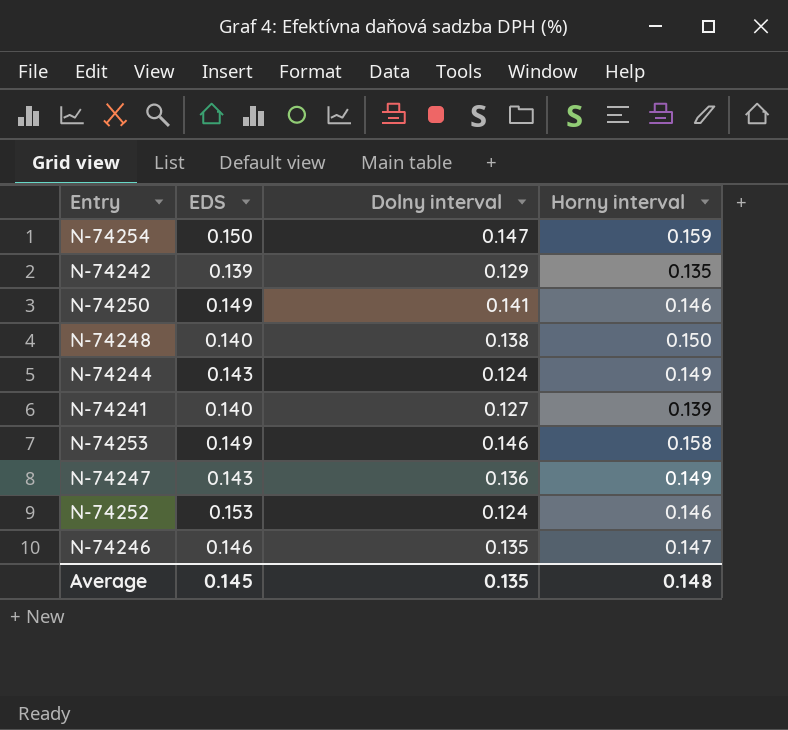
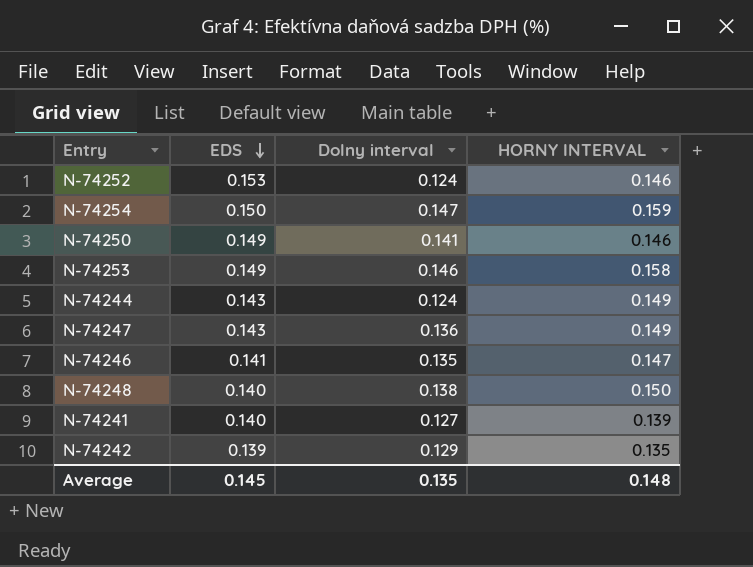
row order: none -> EDS descending
column name: Horny interval -> HORNY INTERVAL
N-74246 | EDS: 0.146 -> 0.141

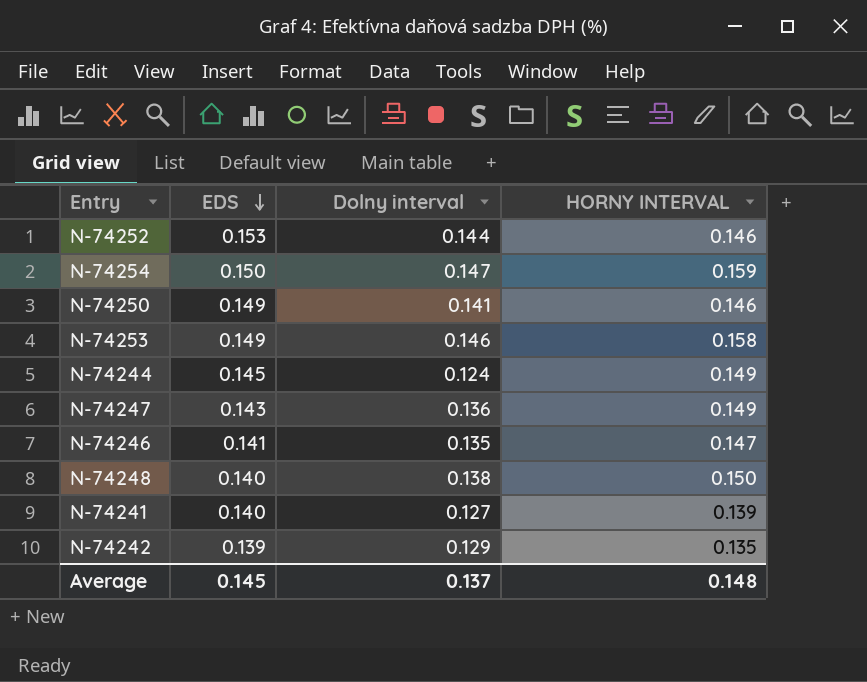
N-74252 | Dolny interval: 0.124 -> 0.144
N-74244 | EDS: 0.143 -> 0.145
Average | Dolny interval: 0.135 -> 0.137

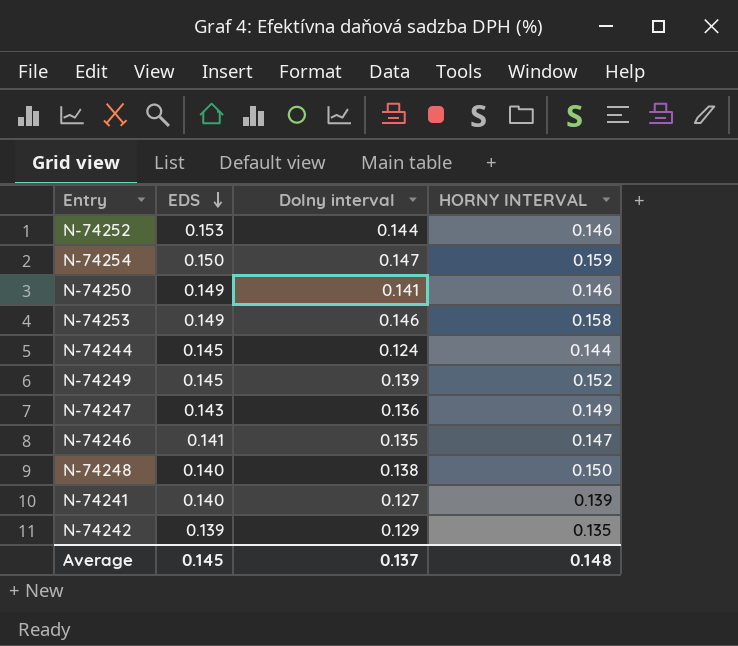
N-74244 | HORNY INTERVAL: 0.149 -> 0.144
row N-74249: none -> 0.145 | 0.139 | 0.152

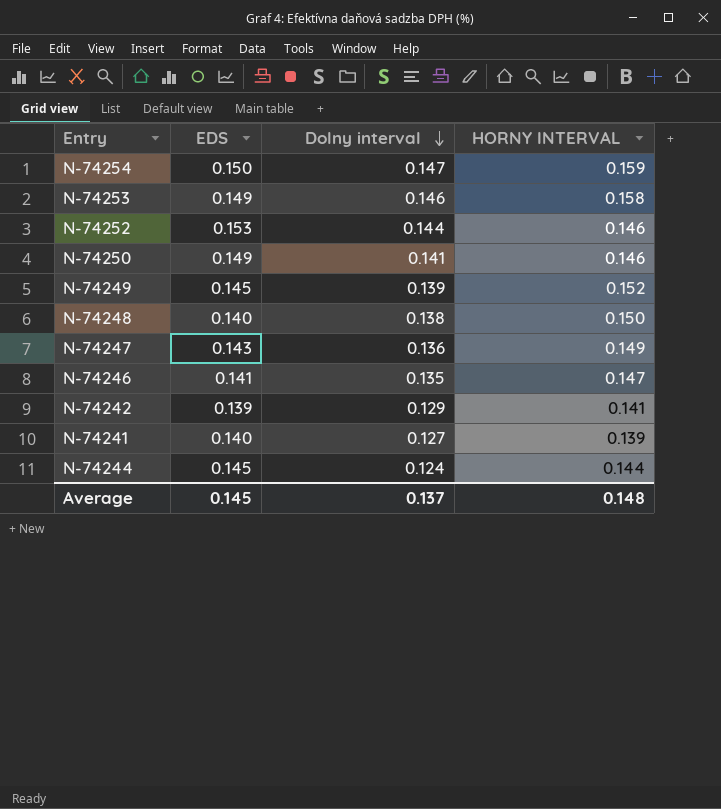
row order: EDS descending -> Dolny interval descending
N-74242 | HORNY INTERVAL: 0.135 -> 0.141

